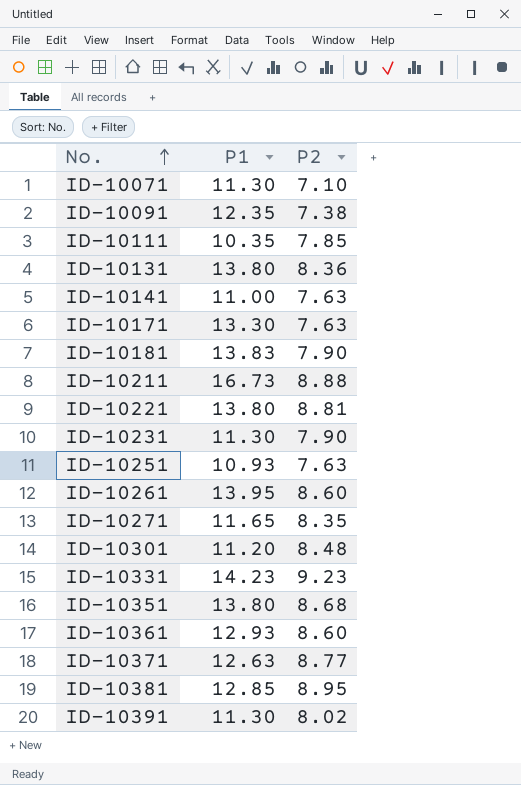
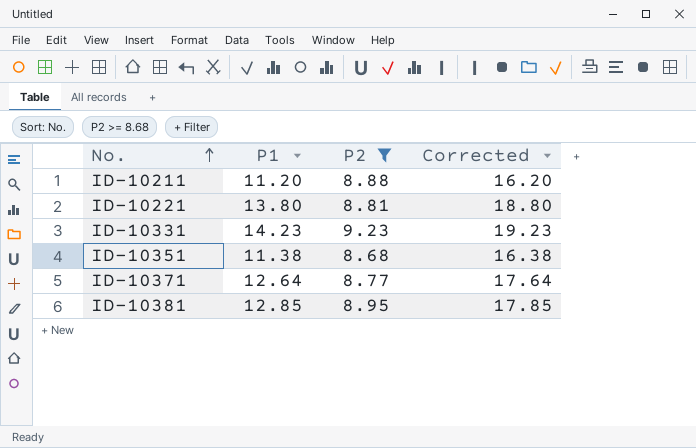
filter: none -> P2 >= 8.68
column Corrected | formula: none -> [P1] + 5
ID-10211 | P1: 16.73 -> 11.20
ID-10351 | P1: 13.80 -> 11.38
ID-10371 | P1: 12.63 -> 12.64

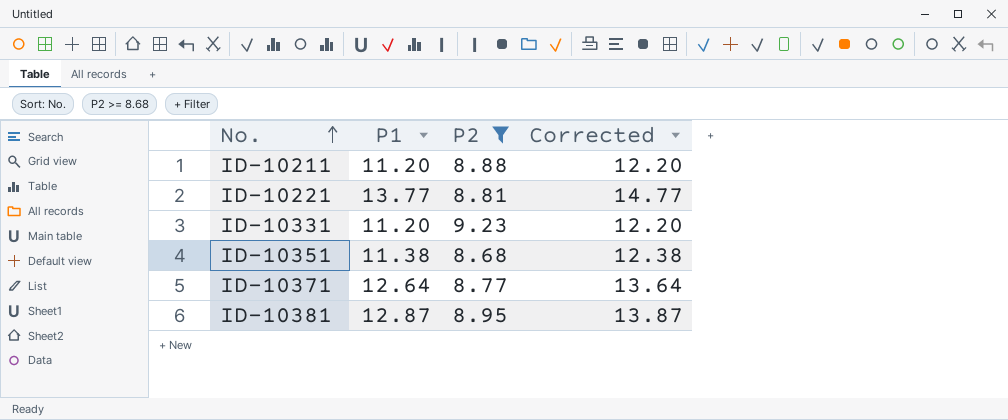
column Corrected | formula: [P1] + 5 -> [P1] + 1
ID-10221 | P1: 13.80 -> 13.77
ID-10331 | P1: 14.23 -> 11.20
ID-10381 | P1: 12.85 -> 12.87

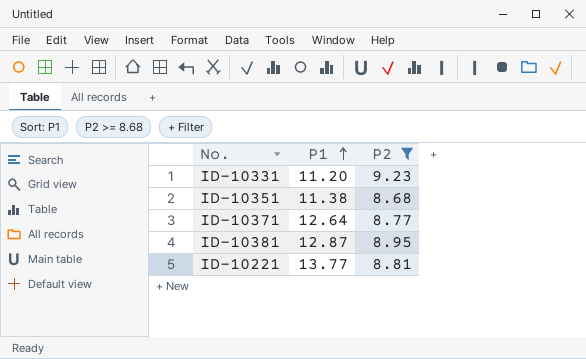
row order: No. ascending -> P1 ascending
column Corrected | formula: [P1] + 1 -> none
row ID-10211: 11.20 | 8.88 | 12.20 -> none

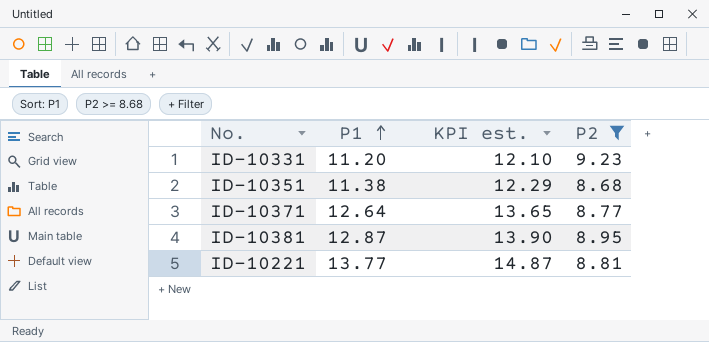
column KPI est. | formula: none -> [P1] * 1.08

